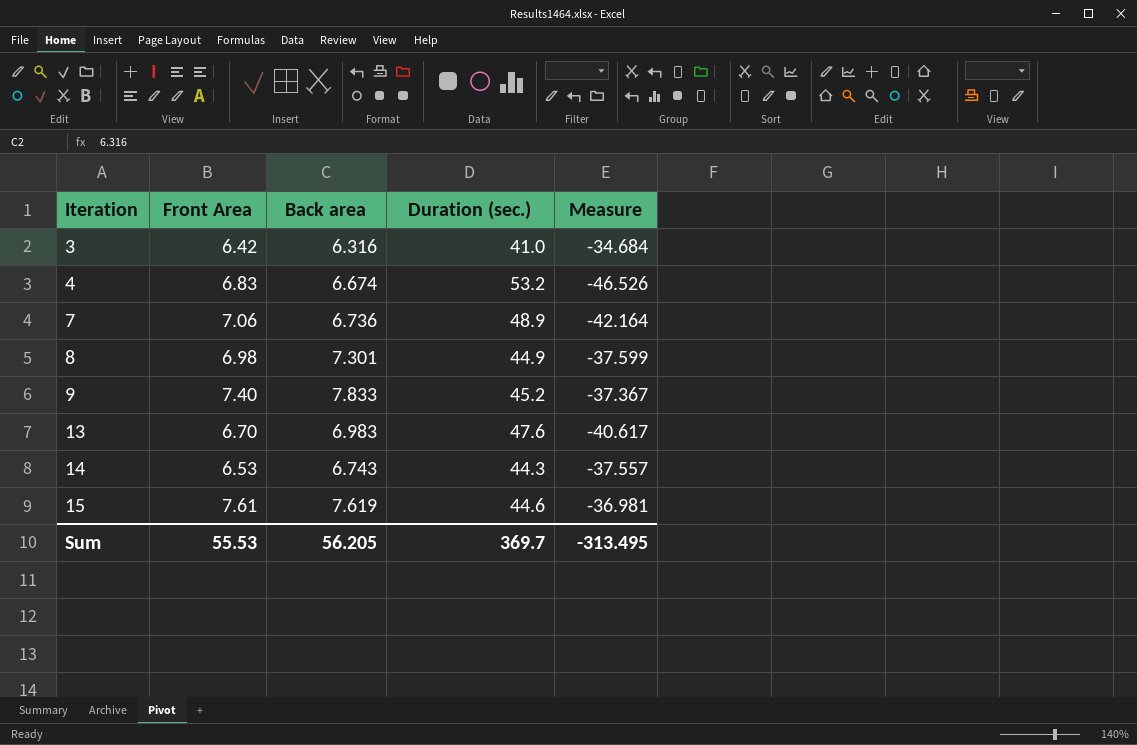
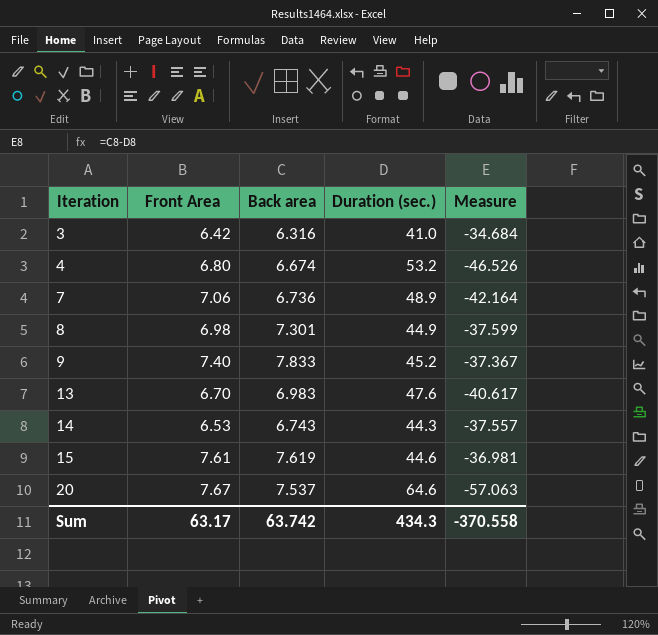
4 | Front Area: 6.83 -> 6.80
row 20: none -> 7.67 | 7.537 | 64.6 | -57.063
Sum | Front Area: 55.53 -> 63.17
Sum | Back area: 56.205 -> 63.742
Sum | Duration (sec.): 369.7 -> 434.3
Sum | Measure: -313.495 -> -370.558

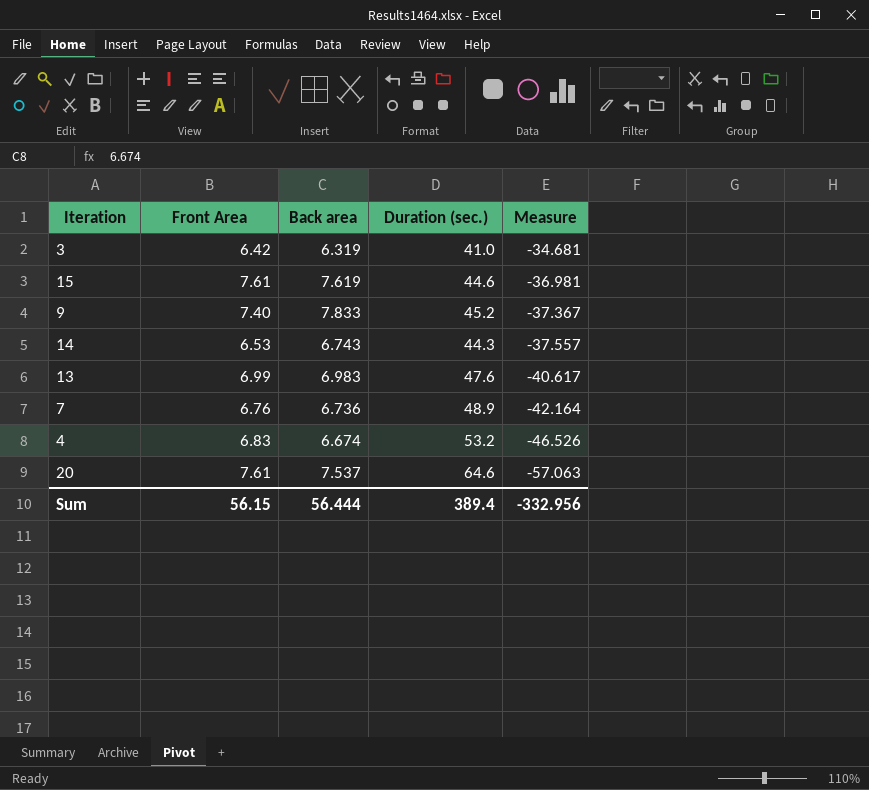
row order: Iteration ascending -> Measure descending
row 8: 6.98 | 7.301 | 44.9 | -37.599 -> none
3 | Back area: 6.316 -> 6.319
3 | Measure: -34.684 -> -34.681
13 | Front Area: 6.70 -> 6.99
7 | Front Area: 7.06 -> 6.76
4 | Front Area: 6.80 -> 6.83
20 | Front Area: 7.67 -> 7.61
Sum | Front Area: 63.17 -> 56.15
Sum | Back area: 63.742 -> 56.444
Sum | Duration (sec.): 434.3 -> 389.4
Sum | Measure: -370.558 -> -332.956

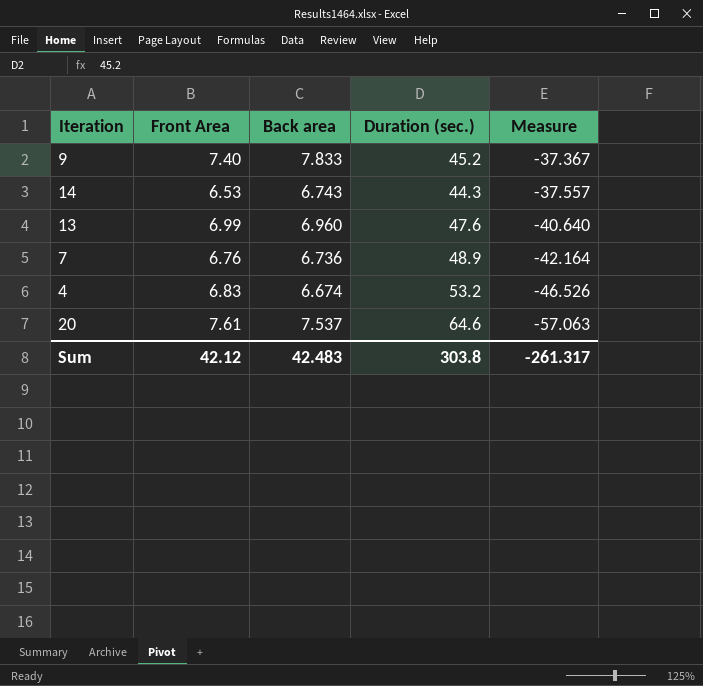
row 3: 6.42 | 6.319 | 41.0 | -34.681 -> none
row 15: 7.61 | 7.619 | 44.6 | -36.981 -> none
13 | Back area: 6.983 -> 6.960
13 | Measure: -40.617 -> -40.640
Sum | Front Area: 56.15 -> 42.12
Sum | Back area: 56.444 -> 42.483
Sum | Duration (sec.): 389.4 -> 303.8
Sum | Measure: -332.956 -> -261.317

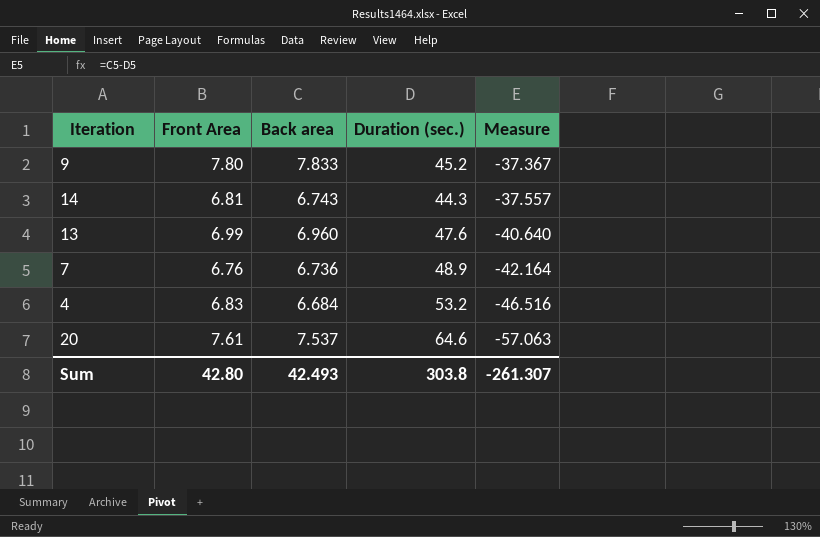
9 | Front Area: 7.40 -> 7.80
14 | Front Area: 6.53 -> 6.81
4 | Back area: 6.674 -> 6.684
4 | Measure: -46.526 -> -46.516
Sum | Front Area: 42.12 -> 42.80
Sum | Back area: 42.483 -> 42.493
Sum | Measure: -261.317 -> -261.307

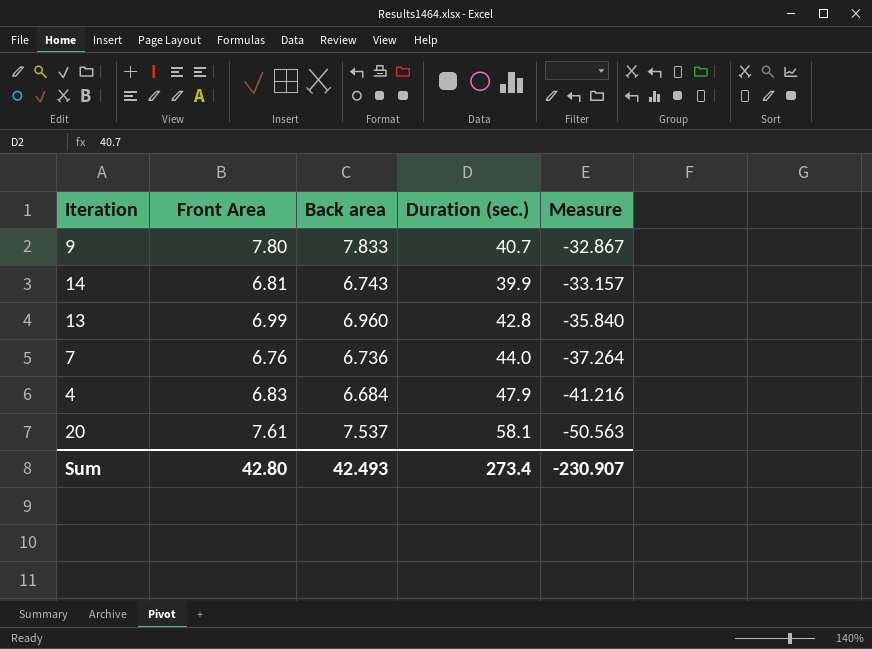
9 | Duration (sec.): 45.2 -> 40.7
9 | Measure: -37.367 -> -32.867
14 | Duration (sec.): 44.3 -> 39.9
14 | Measure: -37.557 -> -33.157
13 | Duration (sec.): 47.6 -> 42.8
13 | Measure: -40.640 -> -35.840
7 | Duration (sec.): 48.9 -> 44.0
7 | Measure: -42.164 -> -37.264
4 | Duration (sec.): 53.2 -> 47.9
4 | Measure: -46.516 -> -41.216
20 | Duration (sec.): 64.6 -> 58.1
20 | Measure: -57.063 -> -50.563
Sum | Duration (sec.): 303.8 -> 273.4
Sum | Measure: -261.307 -> -230.907

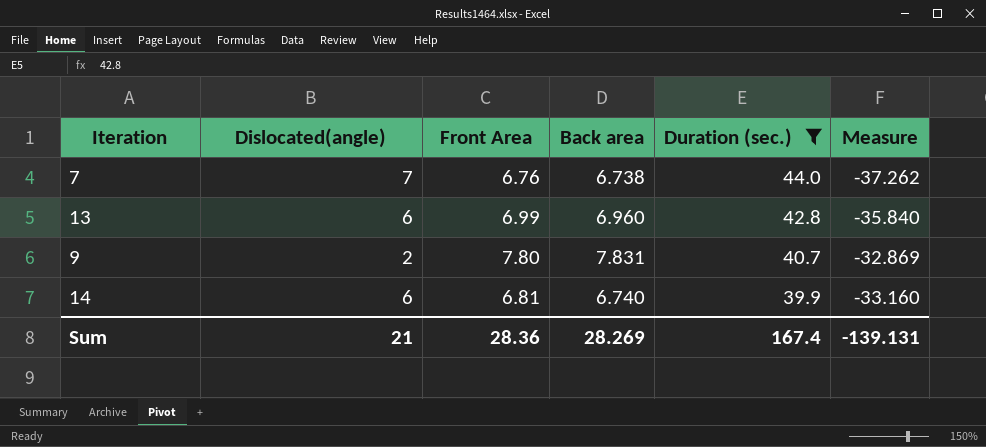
filter: none -> Duration (sec.) <= 44.0
row order: Measure descending -> Duration (sec.) descending
column Dislocated(angle) | position: none -> 2
7 | Back area: 6.736 -> 6.738
7 | Measure: -37.264 -> -37.262
9 | Back area: 7.833 -> 7.831
9 | Measure: -32.867 -> -32.869
14 | Back area: 6.743 -> 6.740
14 | Measure: -33.157 -> -33.160
Sum | Front Area: 42.80 -> 28.36
Sum | Back area: 42.493 -> 28.269
Sum | Duration (sec.): 273.4 -> 167.4
Sum | Measure: -230.907 -> -139.131

